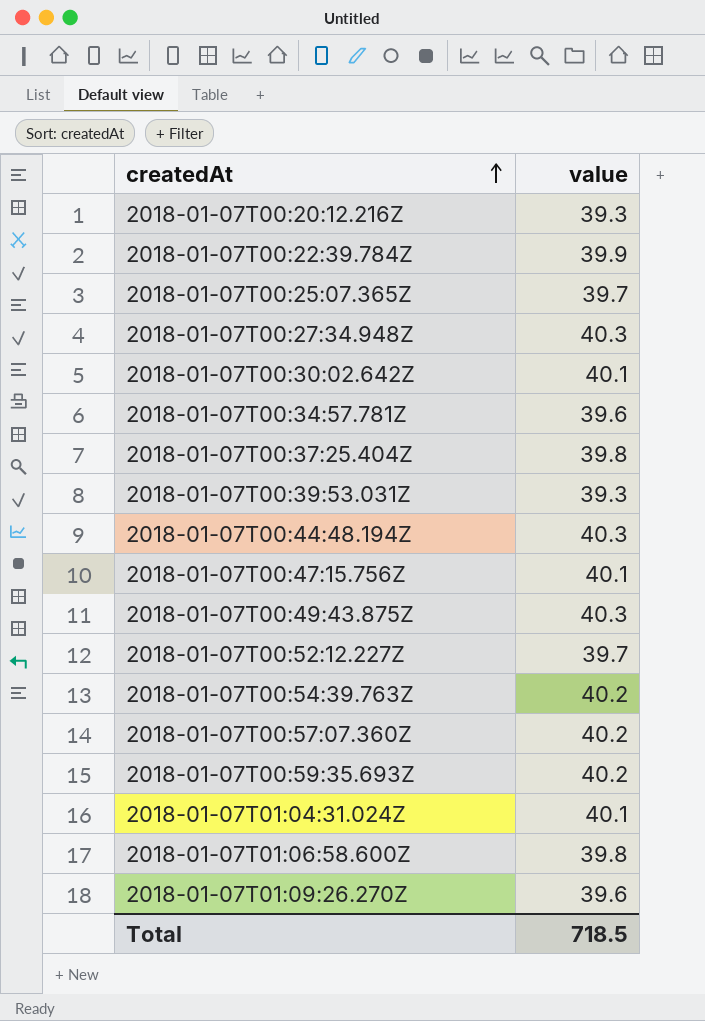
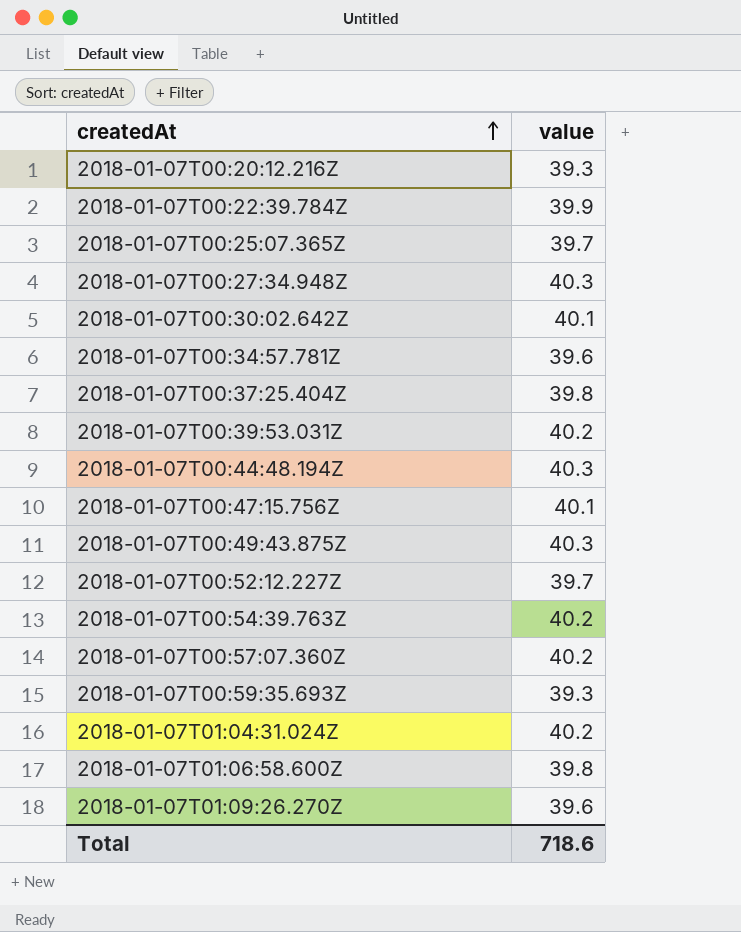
2018-01-07T00:39:53.031Z | value: 39.3 -> 40.2
2018-01-07T00:59:35.693Z | value: 40.2 -> 39.3
2018-01-07T01:04:31.024Z | value: 40.1 -> 40.2
Total | value: 718.5 -> 718.6

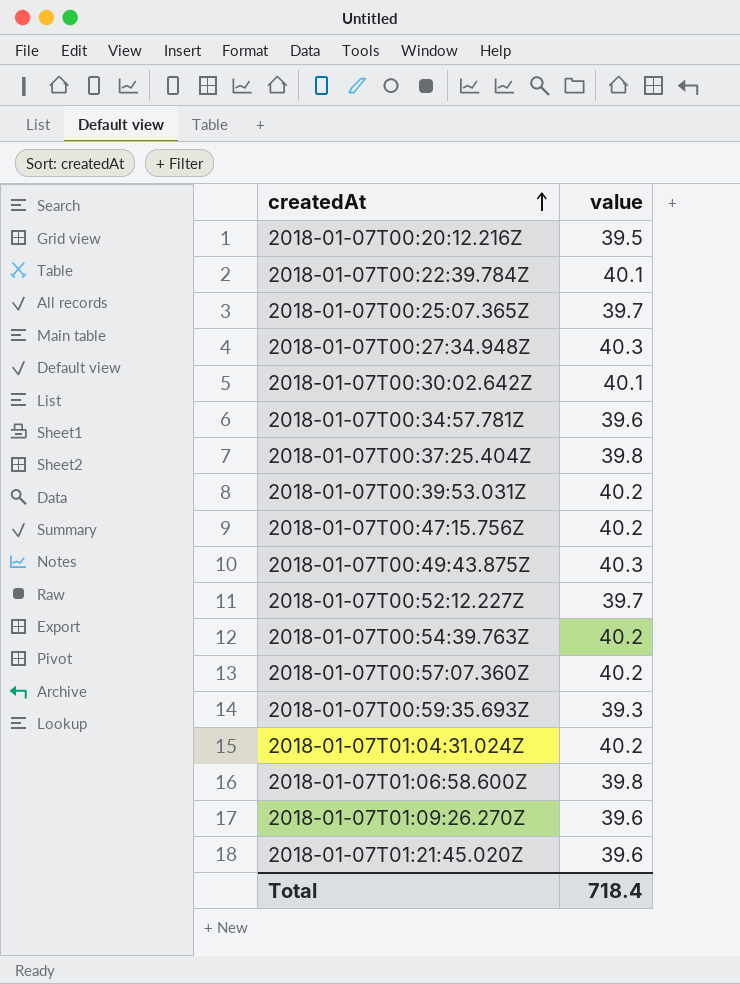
row 2018-01-07T00:44:48.194Z: 40.3 -> none
2018-01-07T00:20:12.216Z | value: 39.3 -> 39.5
2018-01-07T00:22:39.784Z | value: 39.9 -> 40.1
2018-01-07T00:47:15.756Z | value: 40.1 -> 40.2
row 2018-01-07T01:21:45.020Z: none -> 39.6
Total | value: 718.6 -> 718.4

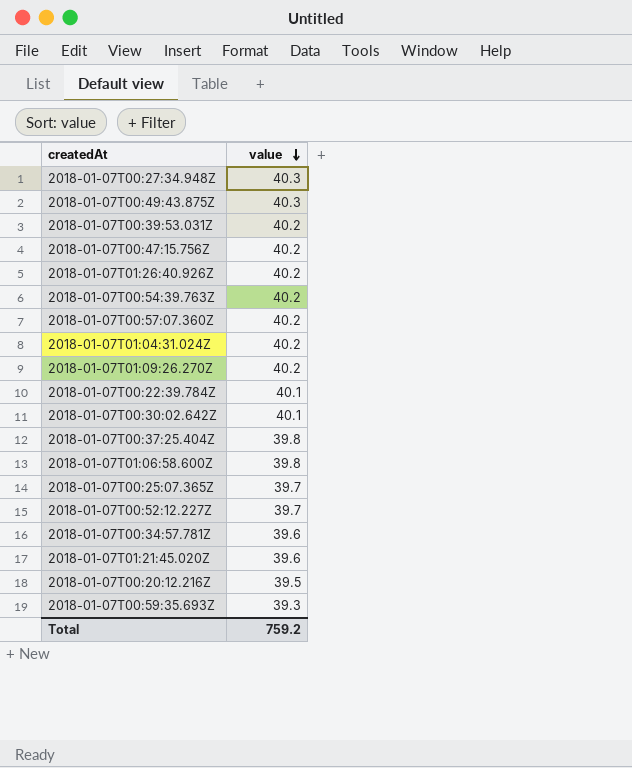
row order: createdAt ascending -> value descending
row 2018-01-07T01:26:40.926Z: none -> 40.2
2018-01-07T01:09:26.270Z | value: 39.6 -> 40.2
Total | value: 718.4 -> 759.2

